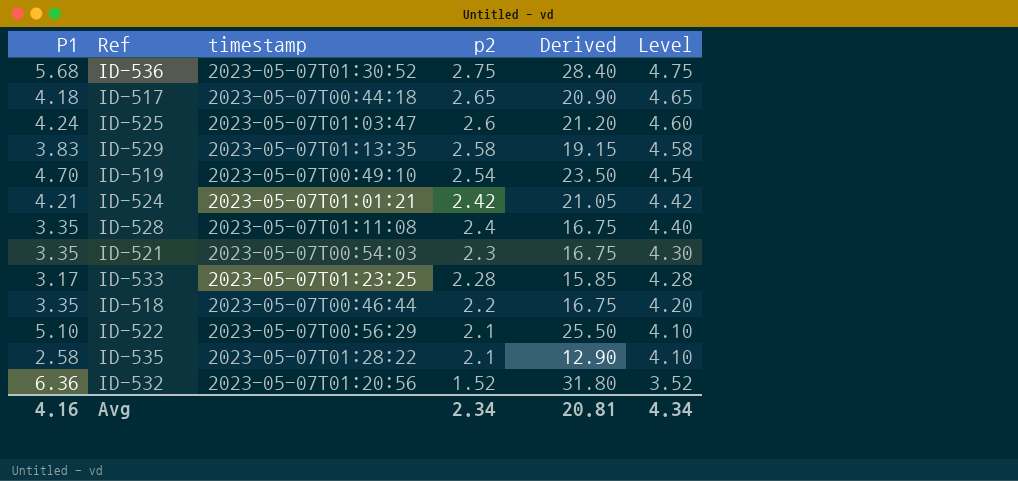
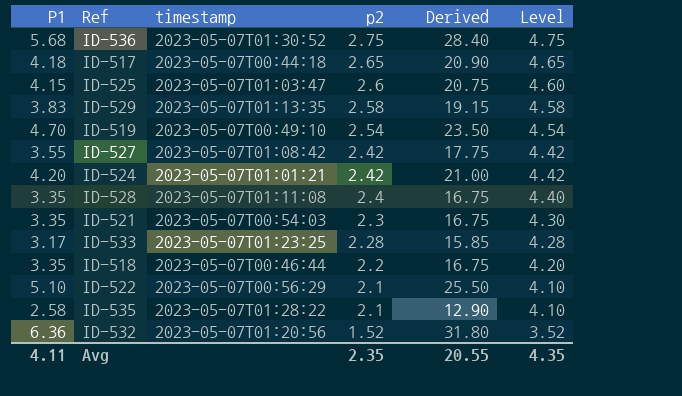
ID-525 | P1: 4.24 -> 4.15
ID-525 | Derived: 21.20 -> 20.75
row ID-527: none -> 3.55 | 2023-05-07T01:08:42 | 2.42 | 17.75 | 4.42
ID-524 | P1: 4.21 -> 4.20
ID-524 | Derived: 21.05 -> 21.00
Avg | P1: 4.16 -> 4.11
Avg | p2: 2.34 -> 2.35
Avg | Derived: 20.81 -> 20.55
Avg | Level: 4.34 -> 4.35

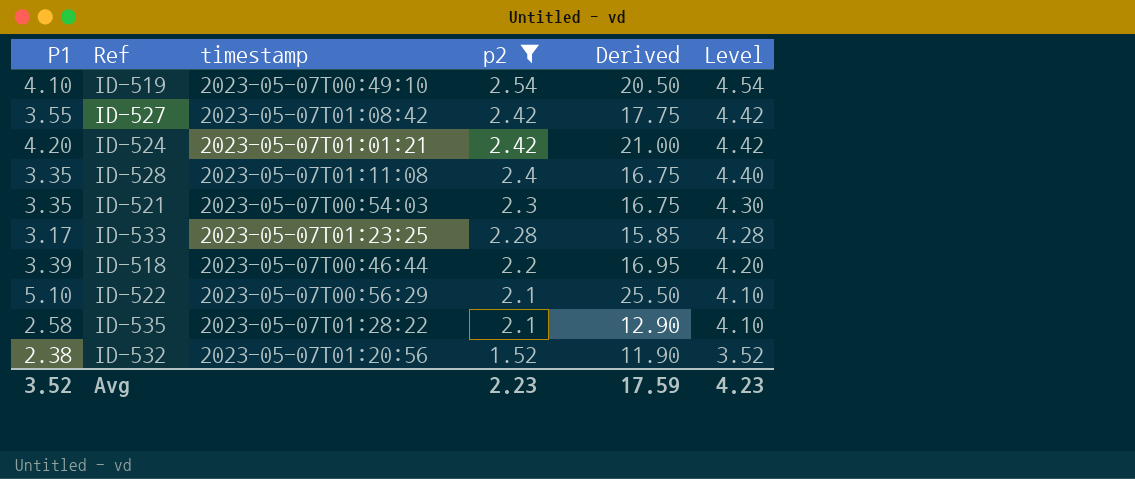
filter: none -> p2 <= 2.54
ID-519 | P1: 4.70 -> 4.10
ID-519 | Derived: 23.50 -> 20.50
ID-518 | P1: 3.35 -> 3.39
ID-518 | Derived: 16.75 -> 16.95
ID-532 | P1: 6.36 -> 2.38
ID-532 | Derived: 31.80 -> 11.90
Avg | P1: 4.11 -> 3.52
Avg | p2: 2.35 -> 2.23
Avg | Derived: 20.55 -> 17.59
Avg | Level: 4.35 -> 4.23

